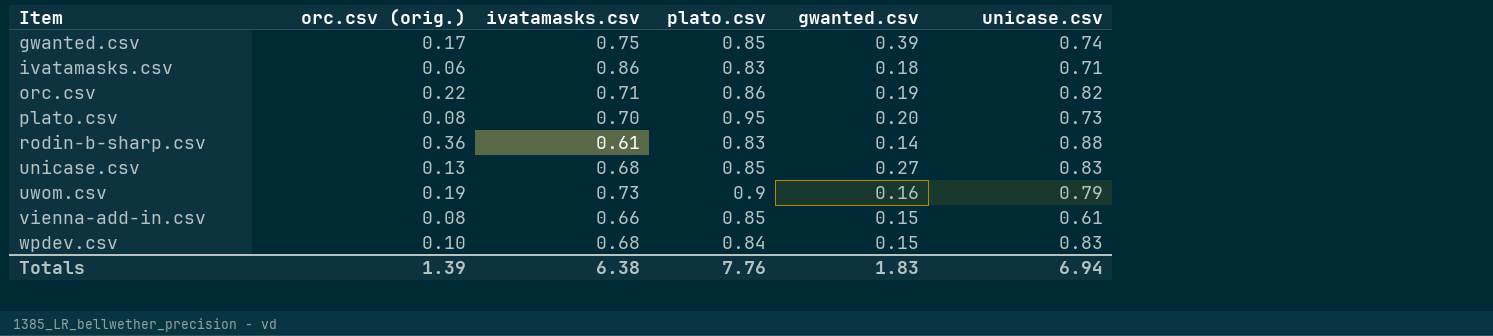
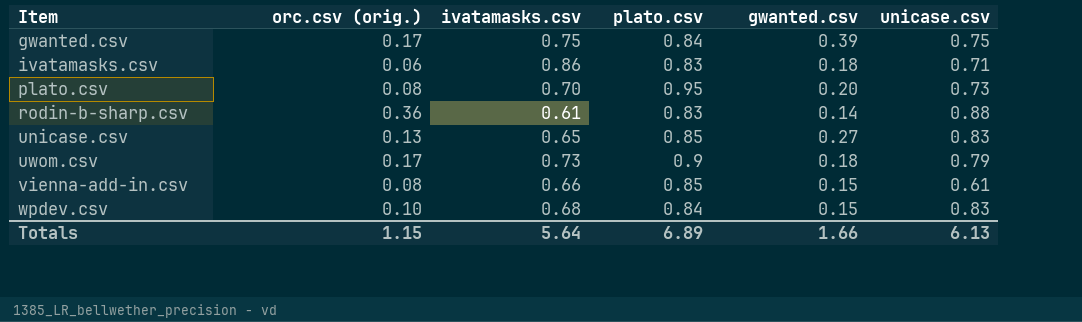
row orc.csv: 0.22 | 0.71 | 0.86 | 0.19 | 0.82 -> none
gwanted.csv | plato.csv: 0.85 -> 0.84
gwanted.csv | unicase.csv: 0.74 -> 0.75
unicase.csv | ivatamasks.csv: 0.68 -> 0.65
uwom.csv | orc.csv (orig.): 0.19 -> 0.17
uwom.csv | gwanted.csv: 0.16 -> 0.18
Totals | orc.csv (orig.): 1.39 -> 1.15
Totals | ivatamasks.csv: 6.38 -> 5.64
Totals | plato.csv: 7.76 -> 6.89
Totals | gwanted.csv: 1.83 -> 1.66
Totals | unicase.csv: 6.94 -> 6.13

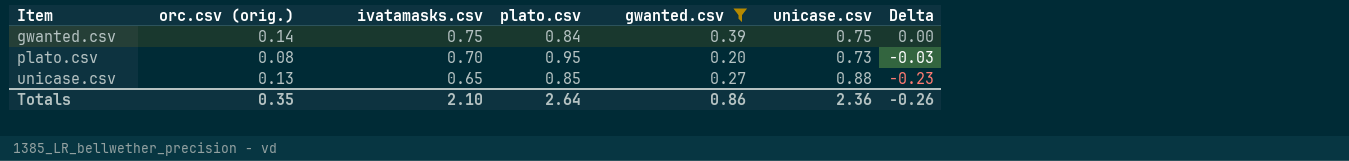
filter: none -> gwanted.csv >= 0.20
column Delta | formula: none -> [ivatamasks.csv] - [unicase.csv]
gwanted.csv | orc.csv (orig.): 0.17 -> 0.14
unicase.csv | unicase.csv: 0.83 -> 0.88
Totals | orc.csv (orig.): 1.15 -> 0.35
Totals | ivatamasks.csv: 5.64 -> 2.10
Totals | plato.csv: 6.89 -> 2.64
Totals | gwanted.csv: 1.66 -> 0.86
Totals | unicase.csv: 6.13 -> 2.36

